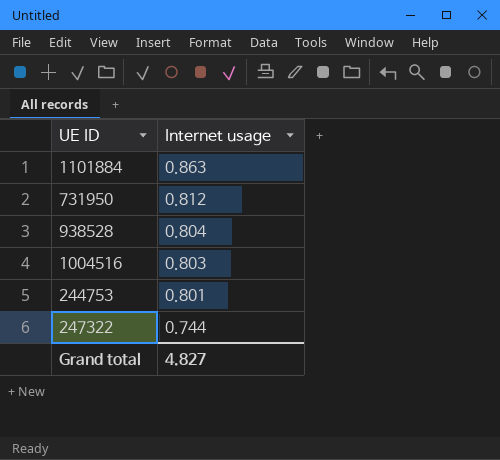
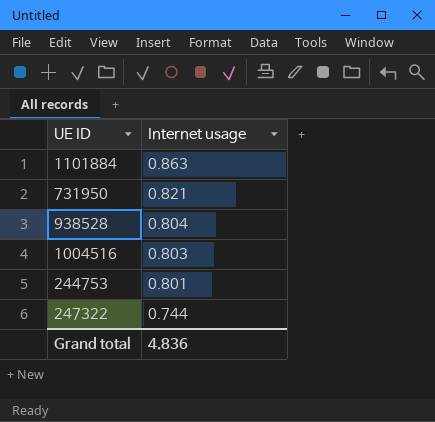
731950 | Internet usage: 0.812 -> 0.821
Grand total | Internet usage: 4.827 -> 4.836

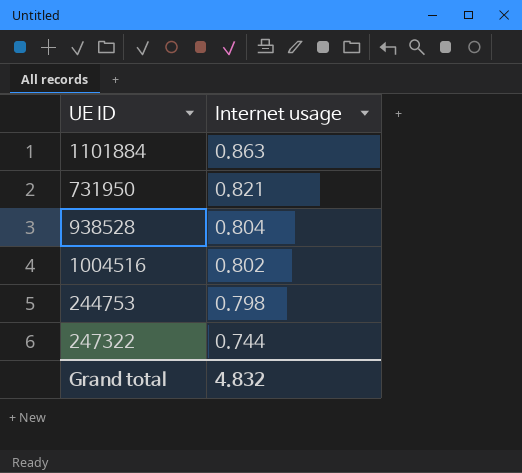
1004516 | Internet usage: 0.803 -> 0.802
244753 | Internet usage: 0.801 -> 0.798
Grand total | Internet usage: 4.836 -> 4.832

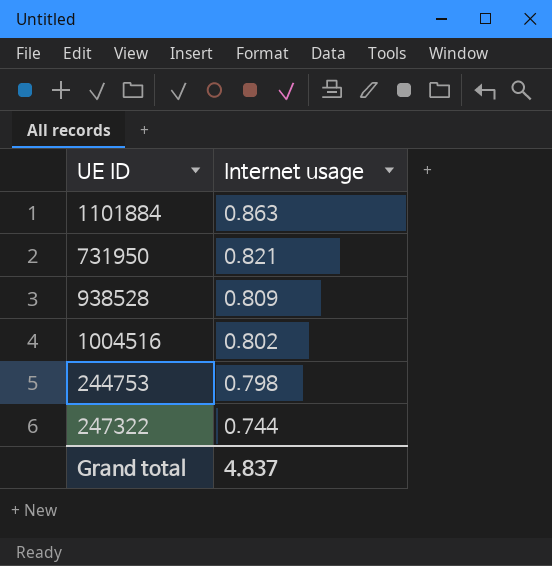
938528 | Internet usage: 0.804 -> 0.809
Grand total | Internet usage: 4.832 -> 4.837

